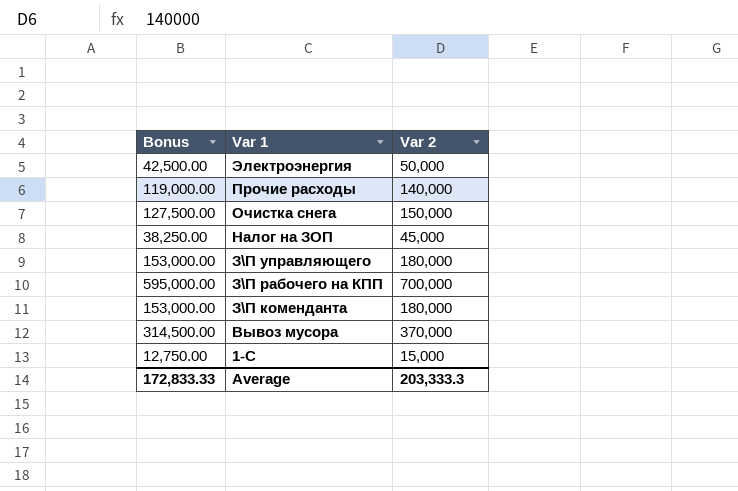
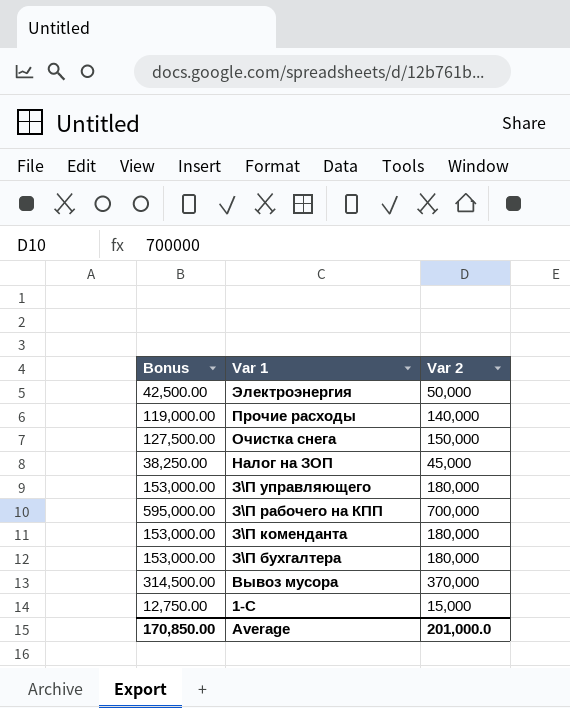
row З\П бухгалтера: none -> 153,000.00 | 180,000
Average | Bonus: 172,833.33 -> 170,850.00
Average | Var 2: 203,333.3 -> 201,000.0

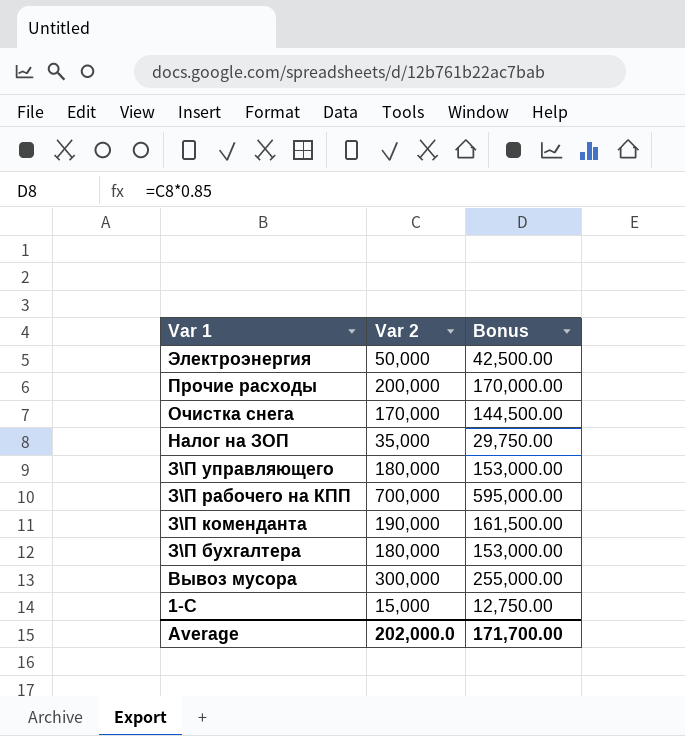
column Bonus | position: 1 -> 3
Прочие расходы | Var 2: 140,000 -> 200,000
Прочие расходы | Bonus: 119,000.00 -> 170,000.00
Очистка снега | Var 2: 150,000 -> 170,000
Очистка снега | Bonus: 127,500.00 -> 144,500.00
Налог на ЗОП | Var 2: 45,000 -> 35,000
Налог на ЗОП | Bonus: 38,250.00 -> 29,750.00
З\П коменданта | Var 2: 180,000 -> 190,000
З\П коменданта | Bonus: 153,000.00 -> 161,500.00
Вывоз мусора | Var 2: 370,000 -> 300,000
Вывоз мусора | Bonus: 314,500.00 -> 255,000.00
Average | Var 2: 201,000.0 -> 202,000.0
Average | Bonus: 170,850.00 -> 171,700.00

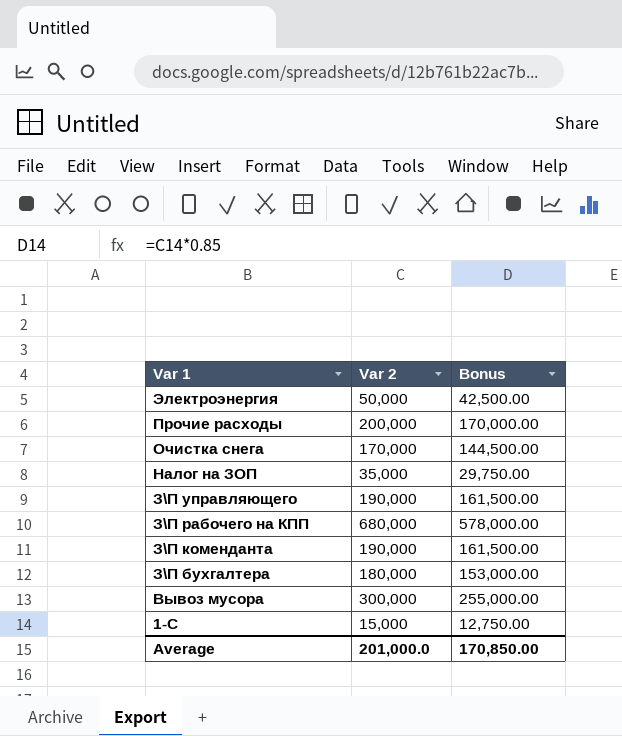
З\П управляющего | Var 2: 180,000 -> 190,000
З\П управляющего | Bonus: 153,000.00 -> 161,500.00
З\П рабочего на КПП | Var 2: 700,000 -> 680,000
З\П рабочего на КПП | Bonus: 595,000.00 -> 578,000.00
Average | Var 2: 202,000.0 -> 201,000.0
Average | Bonus: 171,700.00 -> 170,850.00

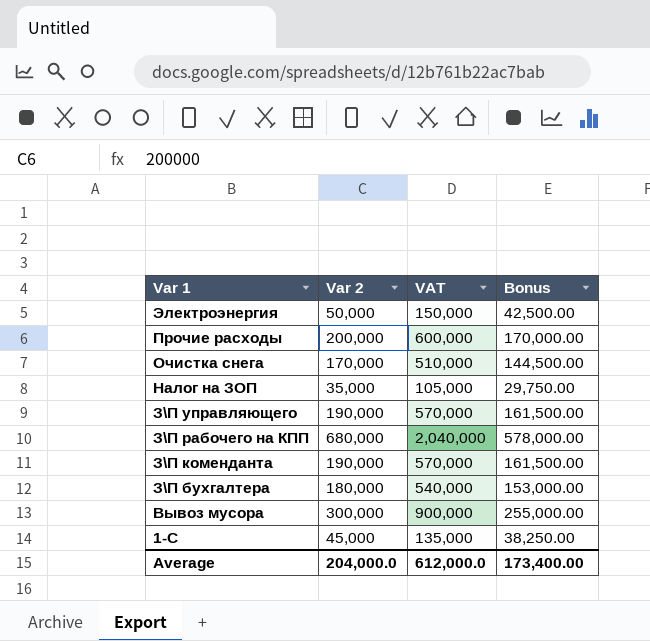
column VAT | formula: none -> [Var 2] * 3
1-С | Var 2: 15,000 -> 45,000
1-С | Bonus: 12,750.00 -> 38,250.00
Average | Var 2: 201,000.0 -> 204,000.0
Average | Bonus: 170,850.00 -> 173,400.00

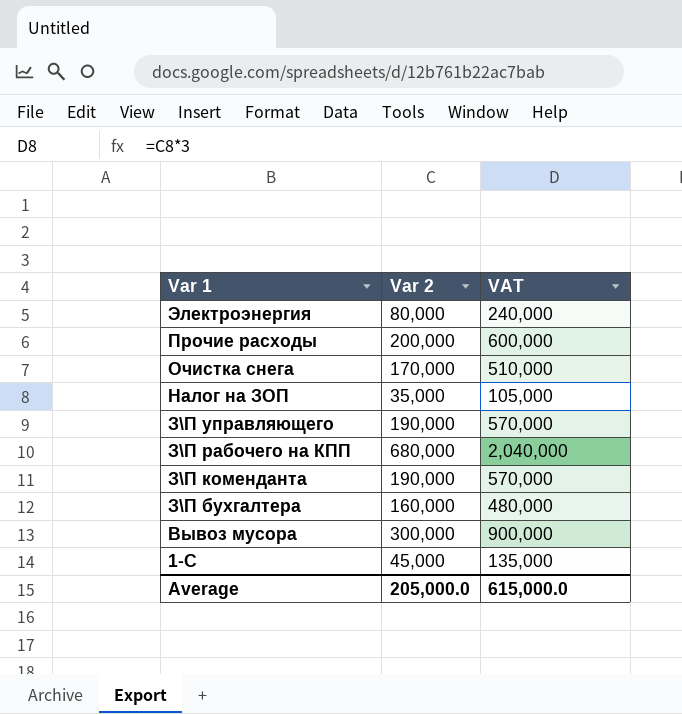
column Bonus | formula: [Var 2] * 0.85 -> none
Электроэнергия | Var 2: 50,000 -> 80,000
Электроэнергия | VAT: 150,000 -> 240,000
З\П бухгалтера | Var 2: 180,000 -> 160,000
З\П бухгалтера | VAT: 540,000 -> 480,000
Average | Var 2: 204,000.0 -> 205,000.0
Average | VAT: 612,000.0 -> 615,000.0

